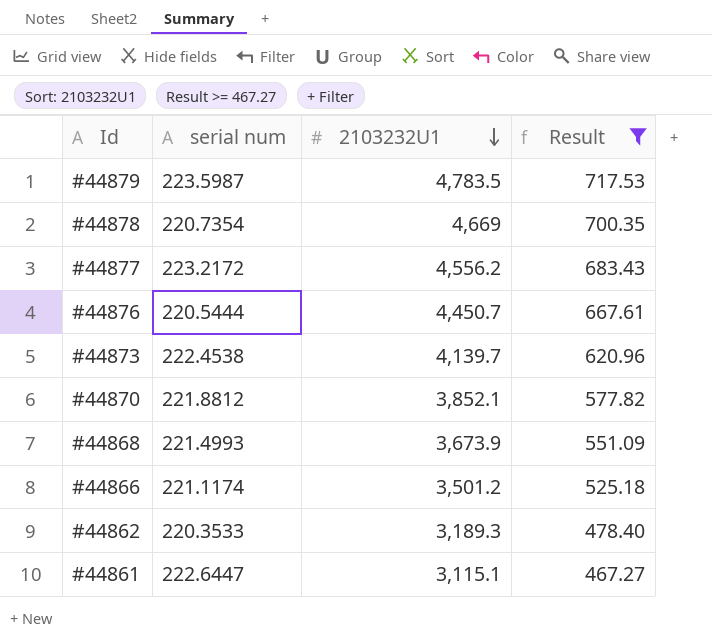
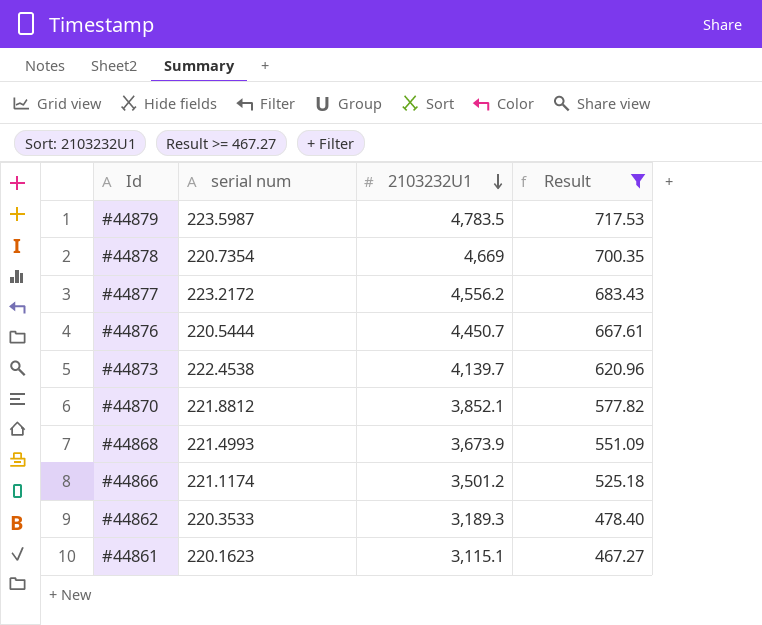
#44861 | serial num: 222.6447 -> 220.1623

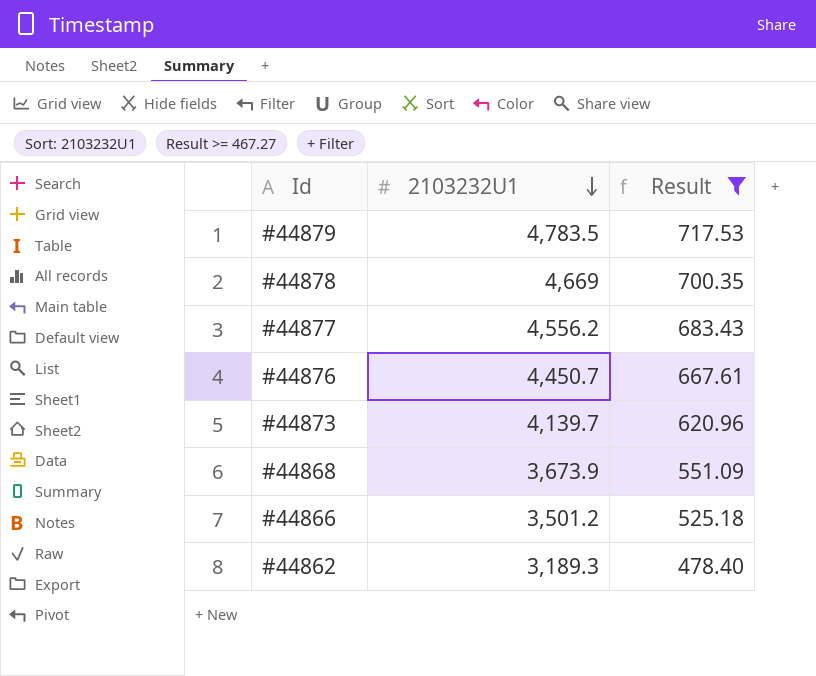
column serial num | position: 2 -> none
row #44870: 221.8812 | 3,852.1 | 577.82 -> none
row #44861: 220.1623 | 3,115.1 | 467.27 -> none

